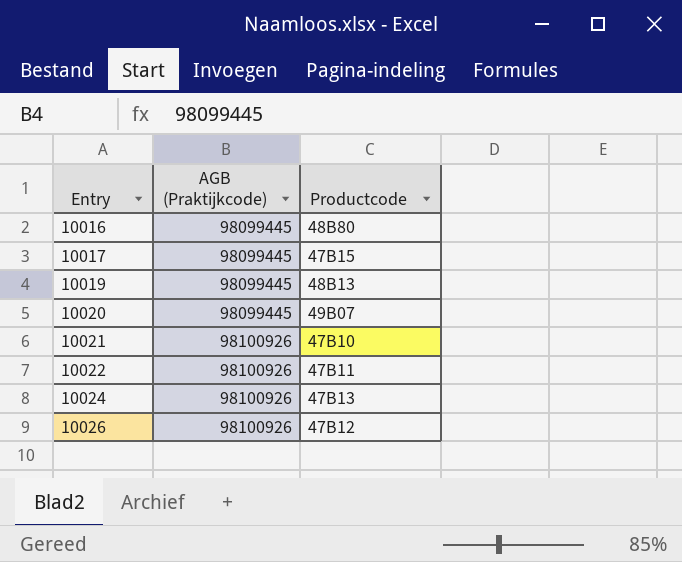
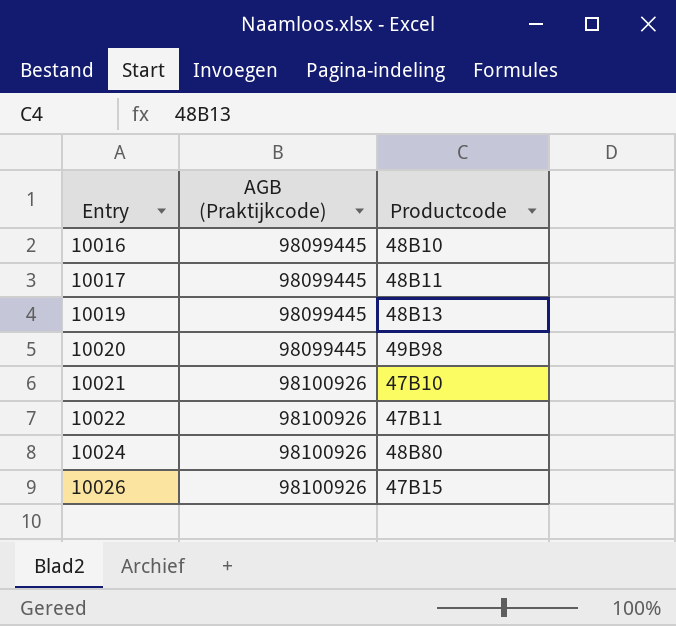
10016 | Productcode: 48B80 -> 48B10
10017 | Productcode: 47B15 -> 48B11
10020 | Productcode: 49B07 -> 49B98
10024 | Productcode: 47B13 -> 48B80
10026 | Productcode: 47B12 -> 47B15

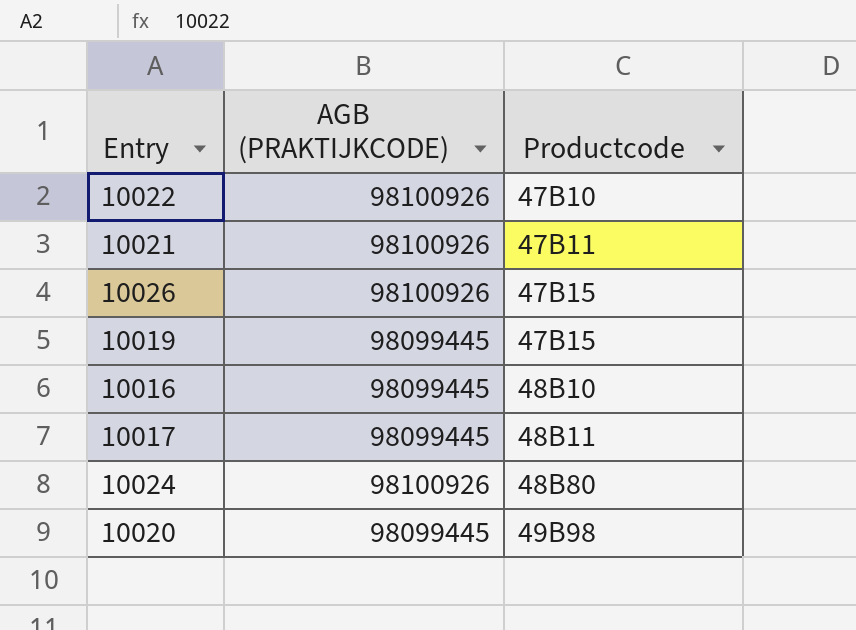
row order: Entry ascending -> Productcode ascending
column name: AGB (Praktijkcode) -> AGB (PRAKTIJKCODE)
10022 | Productcode: 47B11 -> 47B10
10021 | Productcode: 47B10 -> 47B11
10019 | Productcode: 48B13 -> 47B15

